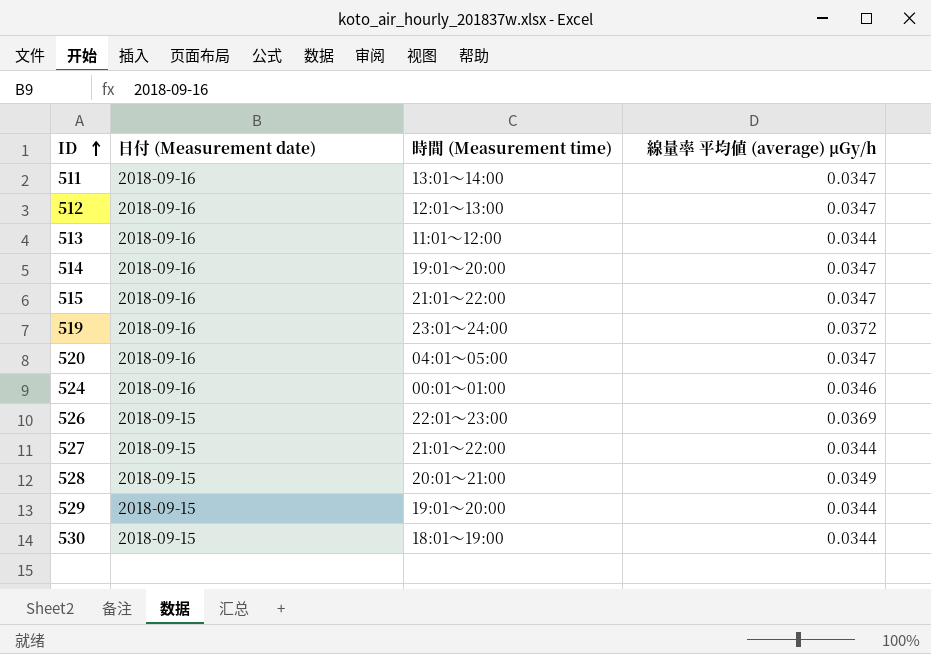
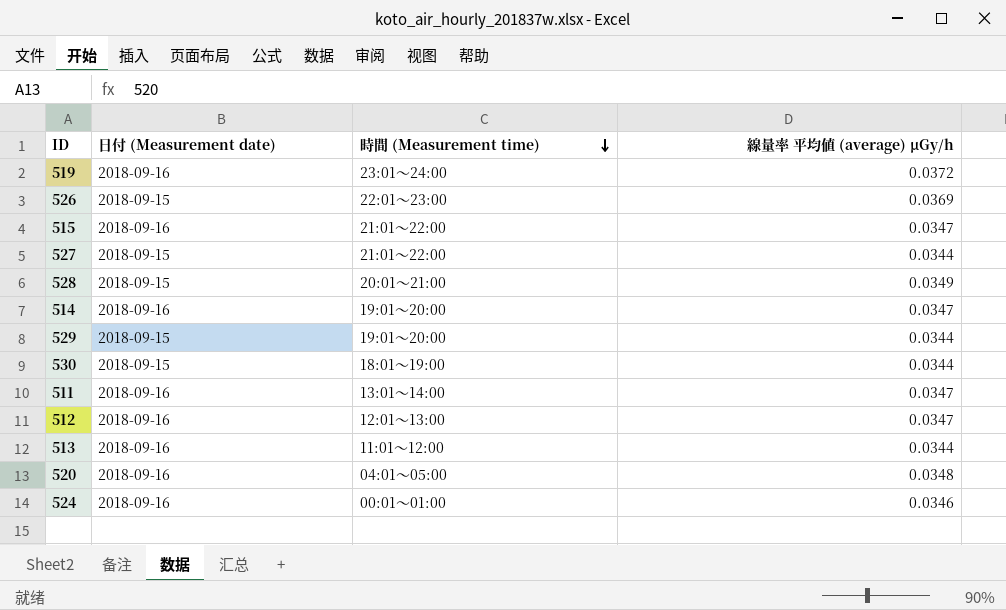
row order: ID ascending -> 時間 (Measurement time) descending
520 | 線量率 平均値 (average) μGy/h: 0.0347 -> 0.0348

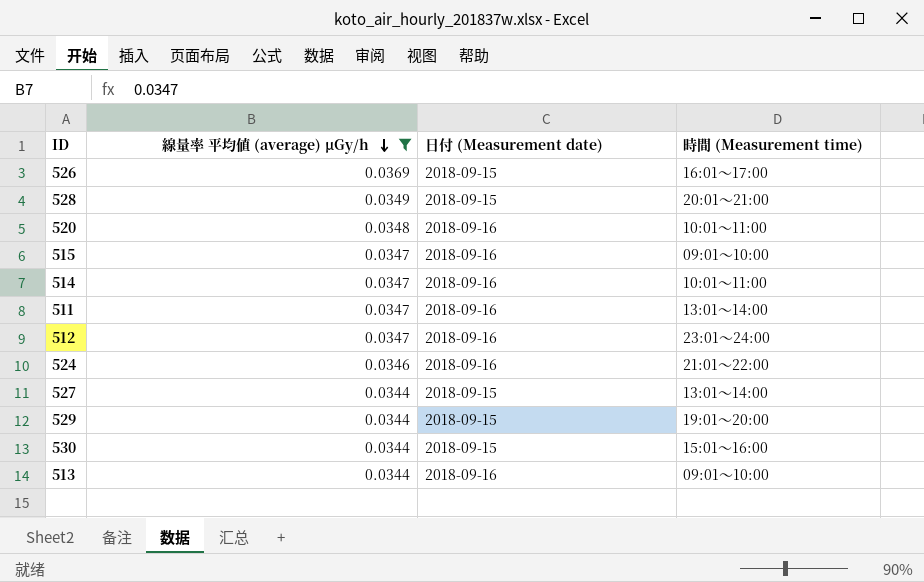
filter: none -> 線量率 平均値 (average) μGy/h != 0.0372
row order: 時間 (Measurement time) descending -> 線量率 平均値 (average) μGy/h descending
column 線量率 平均値 (average) μGy/h | position: 4 -> 2
526 | 時間 (Measurement time): 22:01～23:00 -> 16:01～17:00
520 | 時間 (Measurement time): 04:01～05:00 -> 10:01～11:00
515 | 時間 (Measurement time): 21:01～22:00 -> 09:01～10:00
514 | 時間 (Measurement time): 19:01～20:00 -> 10:01～11:00
512 | 時間 (Measurement time): 12:01～13:00 -> 23:01～24:00
524 | 時間 (Measurement time): 00:01～01:00 -> 21:01～22:00
527 | 時間 (Measurement time): 21:01～22:00 -> 13:01～14:00
530 | 時間 (Measurement time): 18:01～19:00 -> 15:01～16:00
513 | 時間 (Measurement time): 11:01～12:00 -> 09:01～10:00

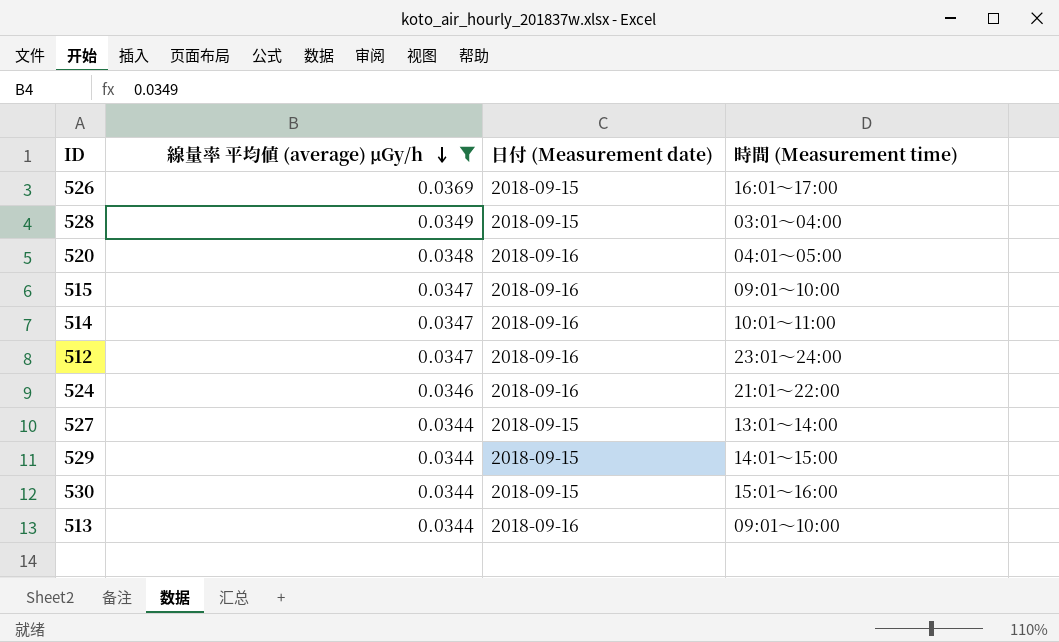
row 511: 0.0347 | 2018-09-16 | 13:01～14:00 -> none
528 | 時間 (Measurement time): 20:01～21:00 -> 03:01～04:00
520 | 時間 (Measurement time): 10:01～11:00 -> 04:01～05:00
529 | 時間 (Measurement time): 19:01～20:00 -> 14:01～15:00

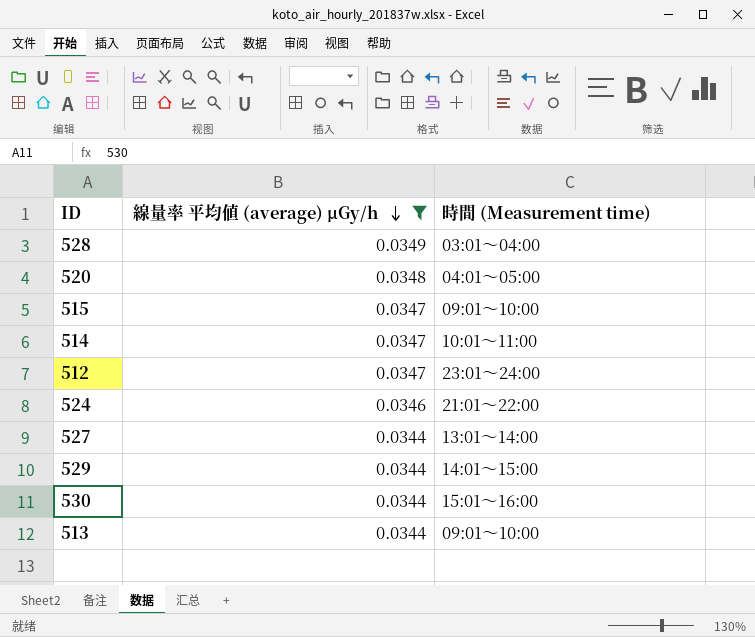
column 日付 (Measurement date) | position: 3 -> none
row 526: 0.0369 | 2018-09-15 | 16:01～17:00 -> none

